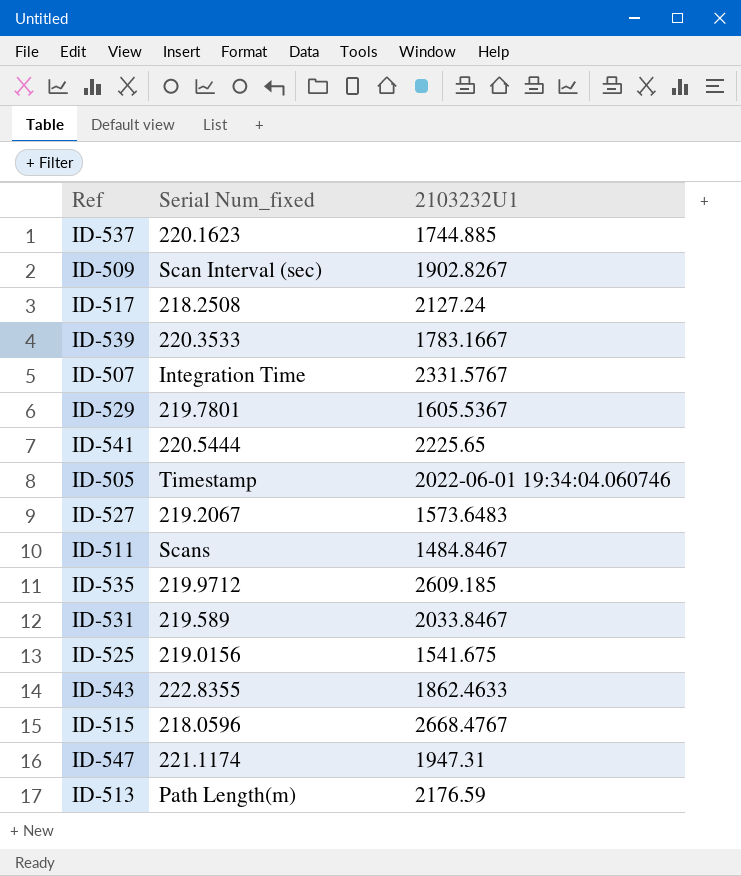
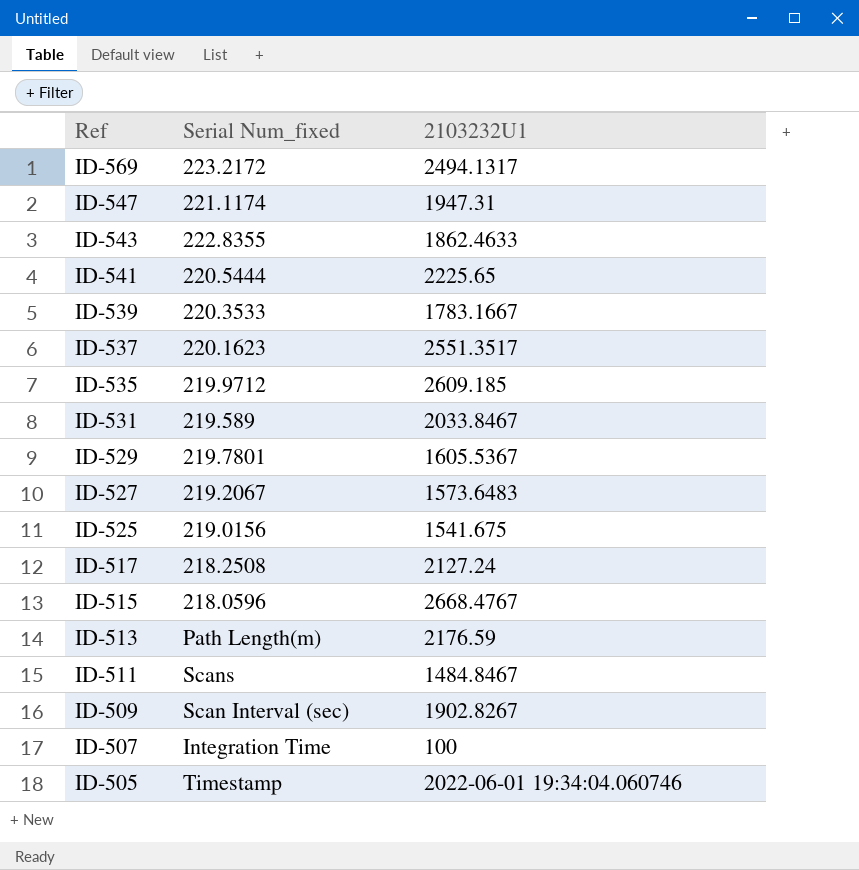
row order: none -> Ref descending
row ID-569: none -> 223.2172 | 2494.1317
ID-537 | 2103232U1: 1744.885 -> 2551.3517
ID-507 | 2103232U1: 2331.5767 -> 100

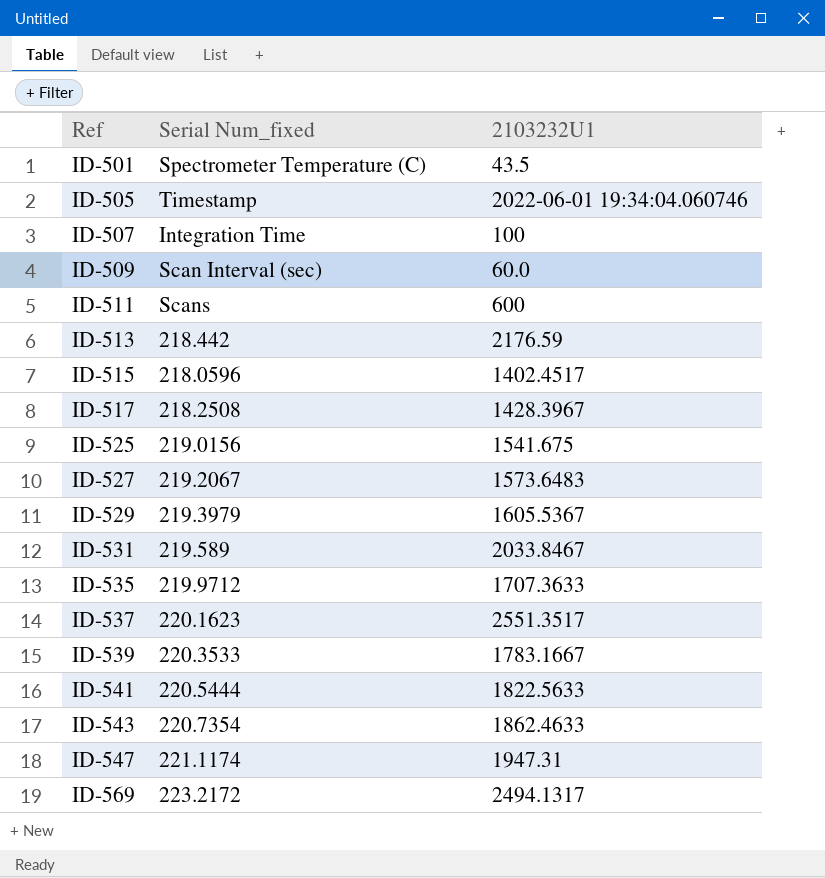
row order: Ref descending -> Ref ascending
row ID-501: none -> Spectrometer Temperature (C) | 43.5
ID-509 | 2103232U1: 1902.8267 -> 60.0
ID-511 | 2103232U1: 1484.8467 -> 600
ID-513 | Serial Num_fixed: Path Length(m) -> 218.442
ID-515 | 2103232U1: 2668.4767 -> 1402.4517
ID-517 | 2103232U1: 2127.24 -> 1428.3967
ID-529 | Serial Num_fixed: 219.7801 -> 219.3979
ID-535 | 2103232U1: 2609.185 -> 1707.3633
ID-541 | 2103232U1: 2225.65 -> 1822.5633
ID-543 | Serial Num_fixed: 222.8355 -> 220.7354

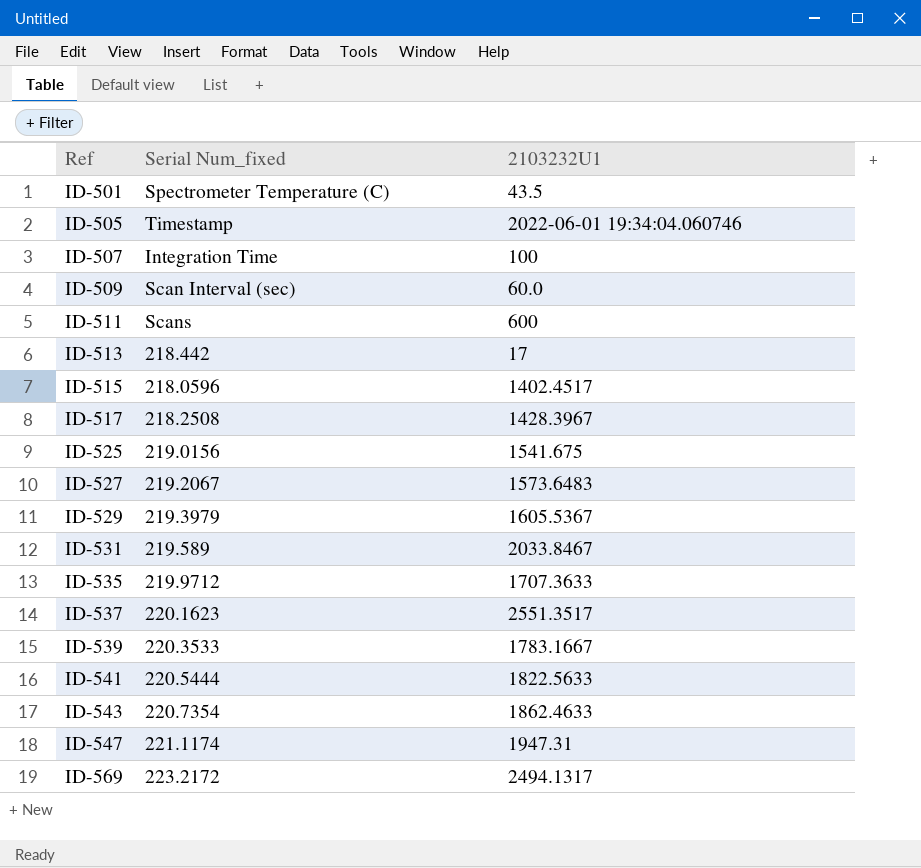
ID-513 | 2103232U1: 2176.59 -> 17

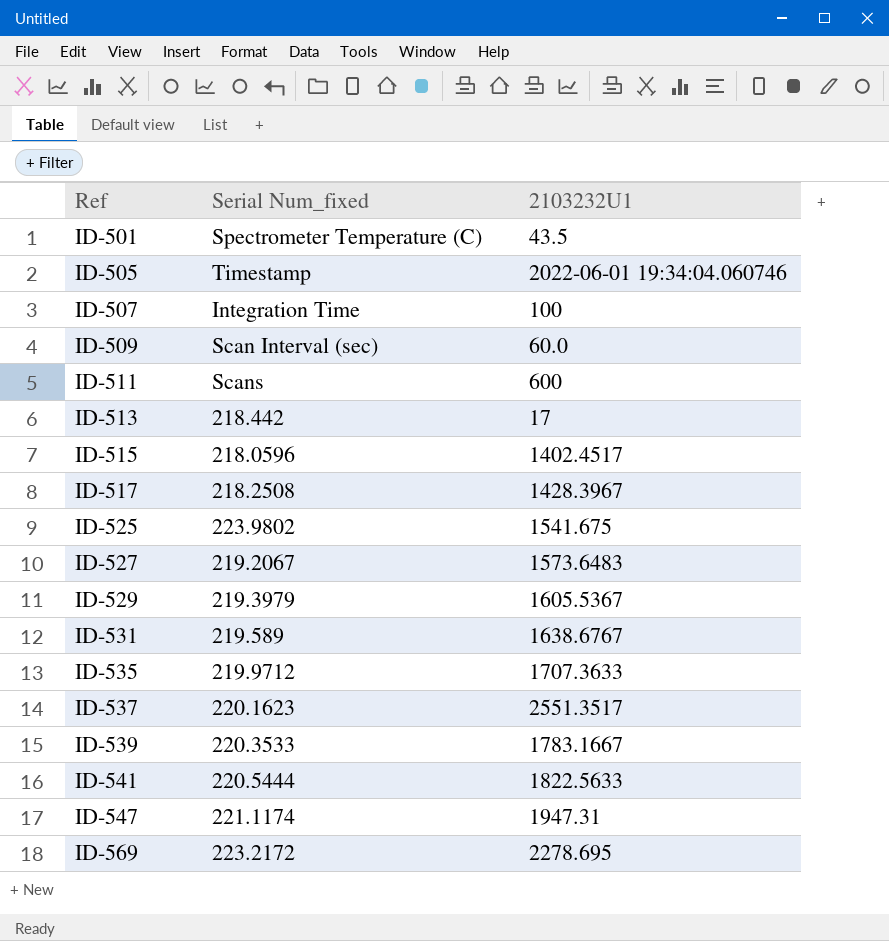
row ID-543: 220.7354 | 1862.4633 -> none
ID-525 | Serial Num_fixed: 219.0156 -> 223.9802
ID-531 | 2103232U1: 2033.8467 -> 1638.6767
ID-569 | 2103232U1: 2494.1317 -> 2278.695

